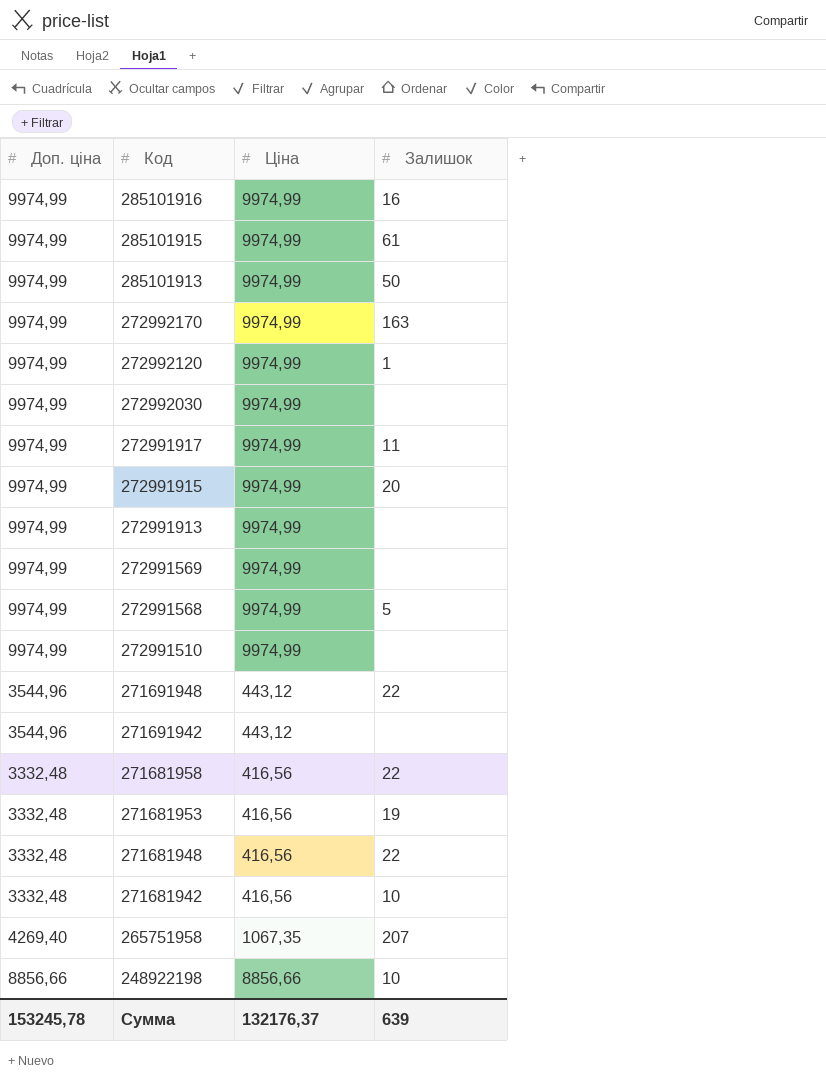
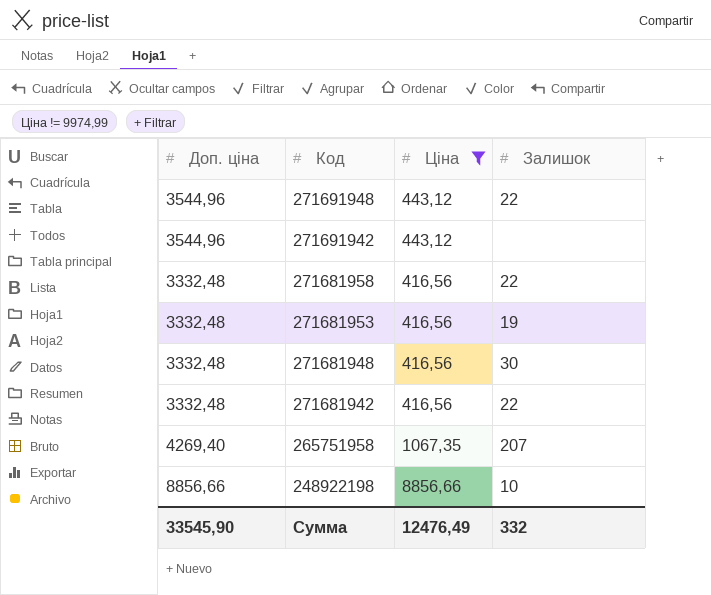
filter: none -> Ціна != 9974,99
271681948 | Залишок: 22 -> 30
271681942 | Залишок: 10 -> 22
Сумма | Доп. ціна: 153245,78 -> 33545,90
Сумма | Ціна: 132176,37 -> 12476,49
Сумма | Залишок: 639 -> 332

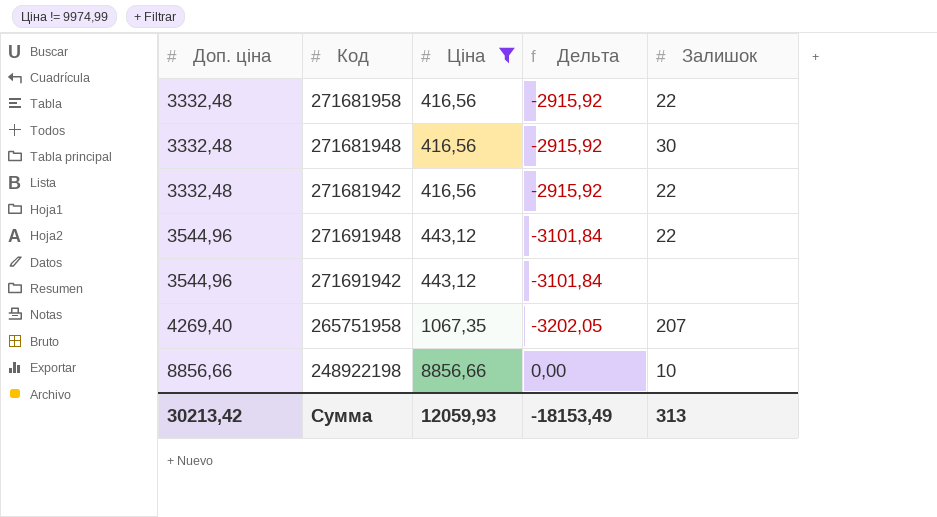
row order: Код descending -> Доп. ціна ascending
column Дельта | formula: none -> [Ціна] - [Доп. ціна]
row 271681953: 3332,48 | 416,56 | 19 -> none
Сумма | Доп. ціна: 33545,90 -> 30213,42
Сумма | Ціна: 12476,49 -> 12059,93
Сумма | Залишок: 332 -> 313

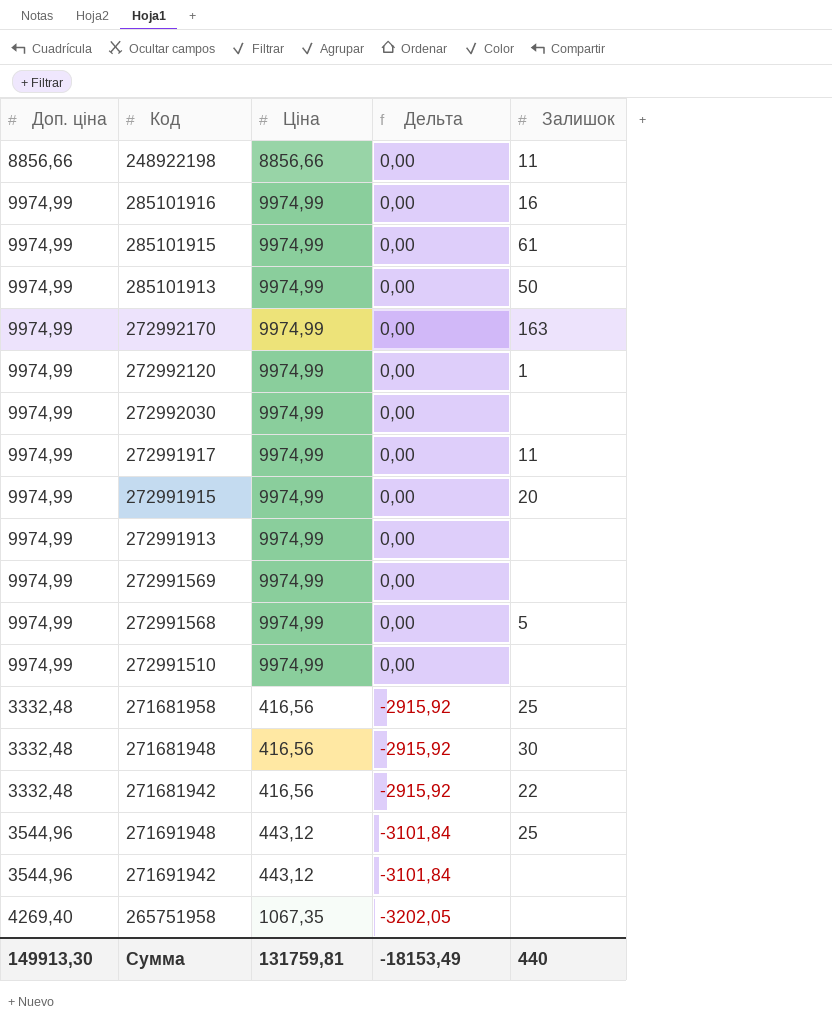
filter: Ціна != 9974,99 -> none
row order: Доп. ціна ascending -> Дельта descending
248922198 | Залишок: 10 -> 11
271681958 | Залишок: 22 -> 25
271691948 | Залишок: 22 -> 25
265751958 | Залишок: 207 -> none
Сумма | Доп. ціна: 30213,42 -> 149913,30
Сумма | Ціна: 12059,93 -> 131759,81
Сумма | Залишок: 313 -> 440

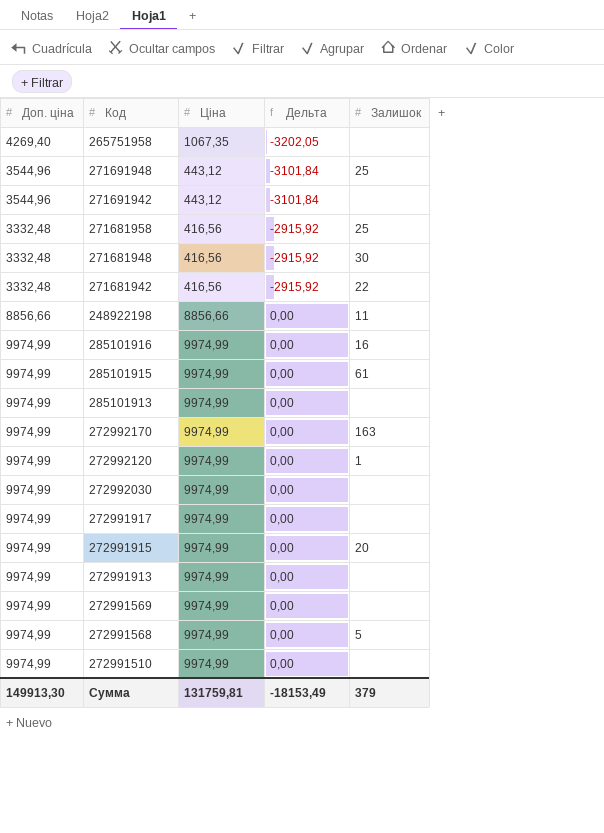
row order: Дельта descending -> Дельта ascending
285101913 | Залишок: 50 -> none
272991917 | Залишок: 11 -> none
Сумма | Залишок: 440 -> 379

